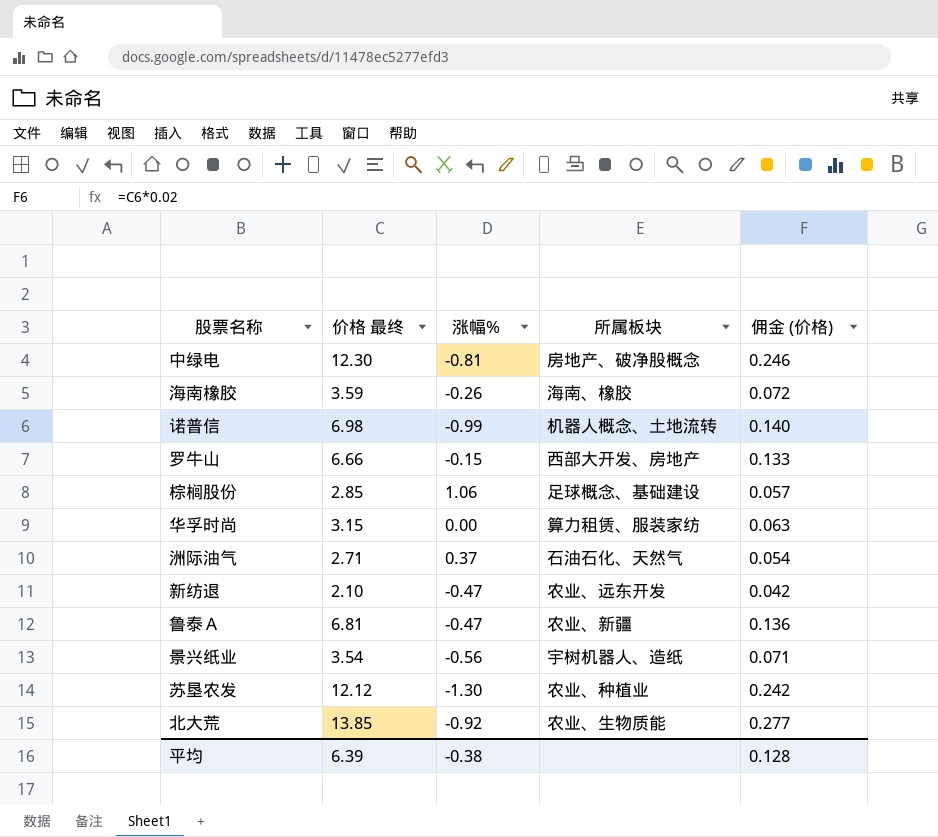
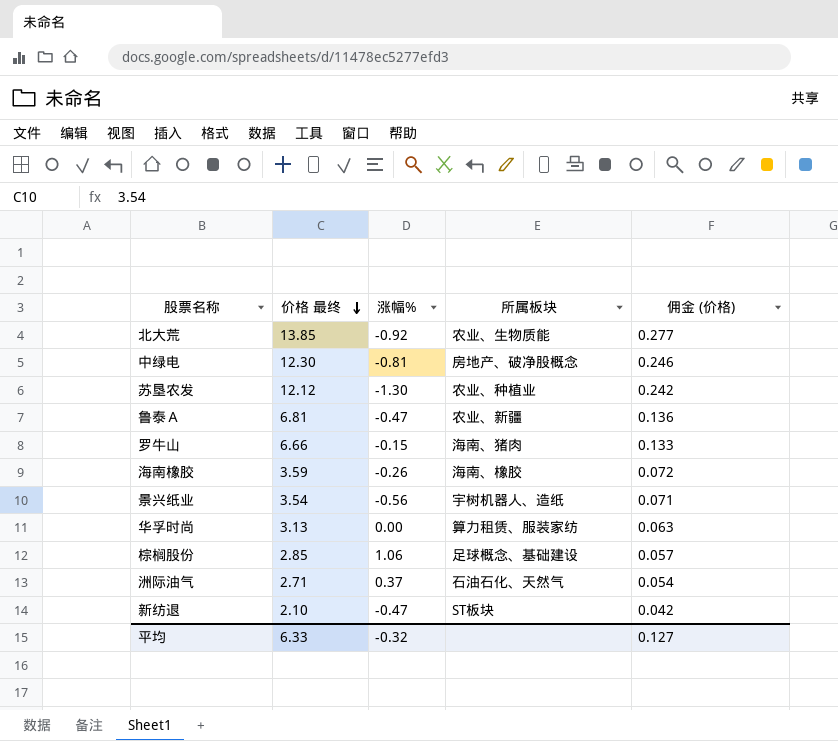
row order: none -> 价格 最终 descending
row 诺普信: 6.98 | -0.99 | 机器人概念、土地流转 | 0.140 -> none
罗牛山 | 所属板块: 西部大开发、房地产 -> 海南、猪肉
华孚时尚 | 价格 最终: 3.15 -> 3.13
新纺退 | 所属板块: 农业、远东开发 -> ST板块
平均 | 价格 最终: 6.39 -> 6.33
平均 | 涨幅%: -0.38 -> -0.32
平均 | 佣金 (价格): 0.128 -> 0.127

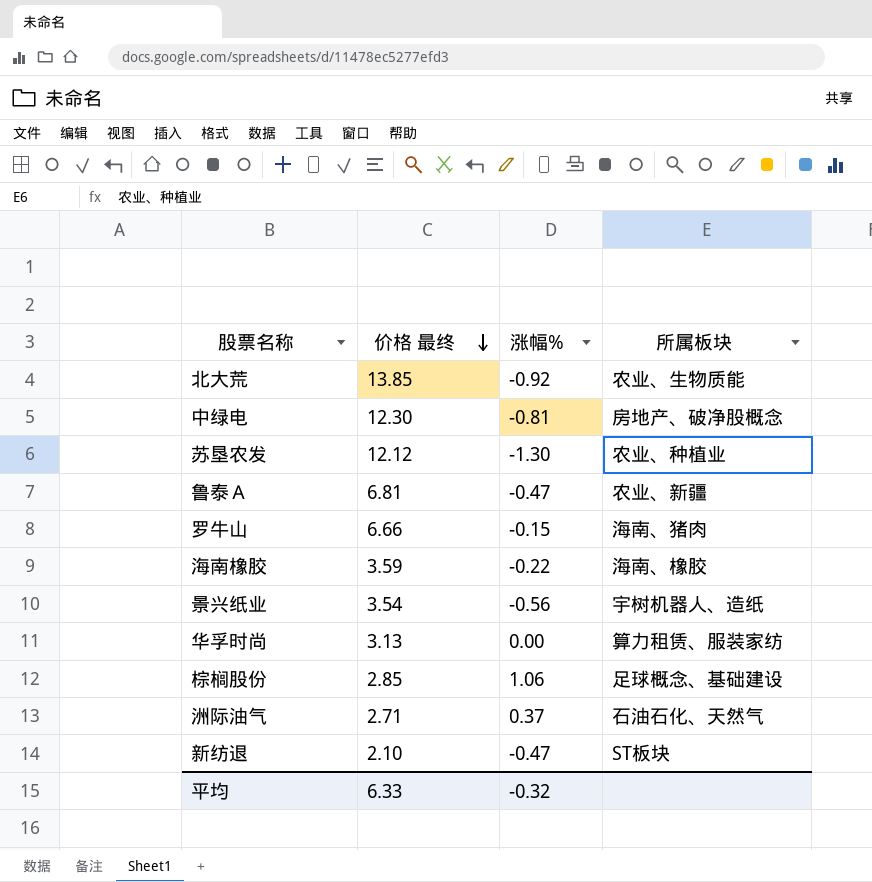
column 佣金 (价格) | formula: [价格 最终] * 0.02 -> none
海南橡胶 | 涨幅%: -0.26 -> -0.22

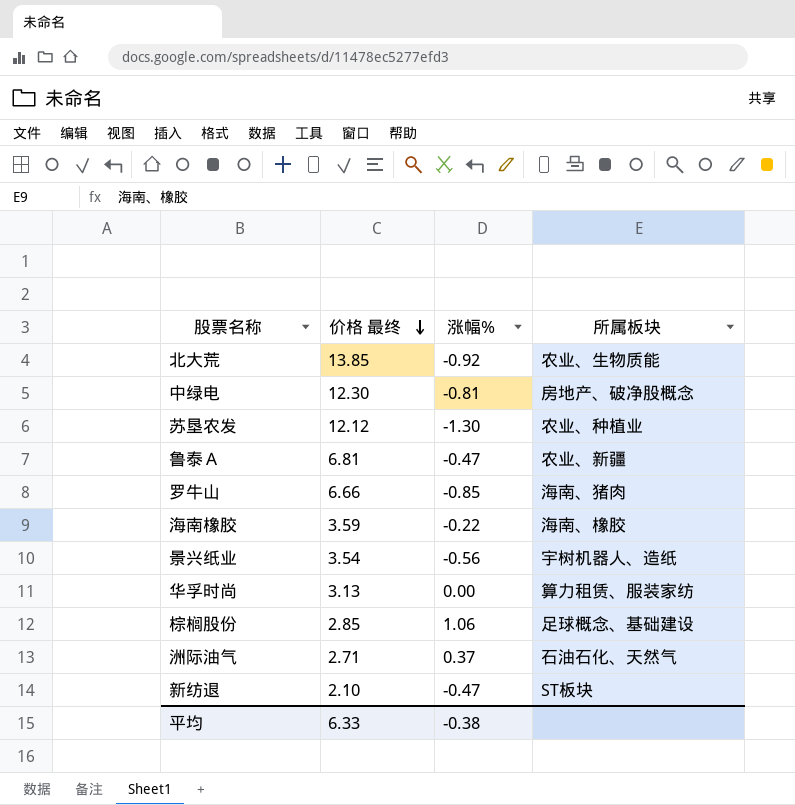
罗牛山 | 涨幅%: -0.15 -> -0.85
平均 | 涨幅%: -0.32 -> -0.38

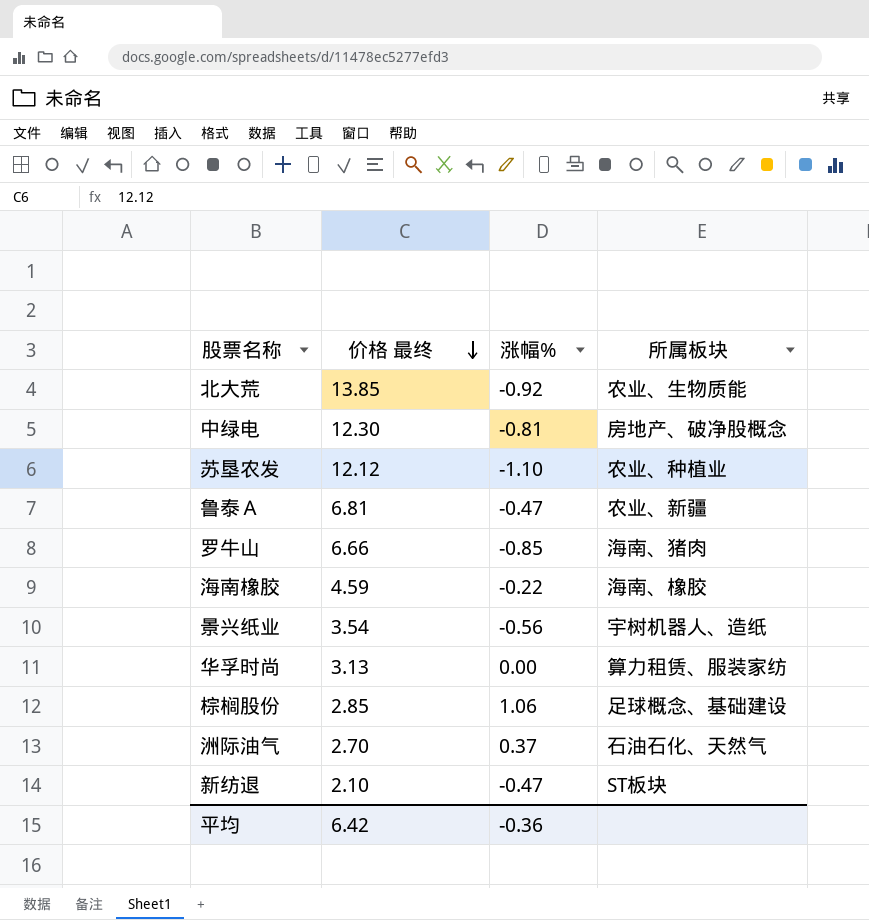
苏垦农发 | 涨幅%: -1.30 -> -1.10
海南橡胶 | 价格 最终: 3.59 -> 4.59
洲际油气 | 价格 最终: 2.71 -> 2.70
平均 | 价格 最终: 6.33 -> 6.42
平均 | 涨幅%: -0.38 -> -0.36

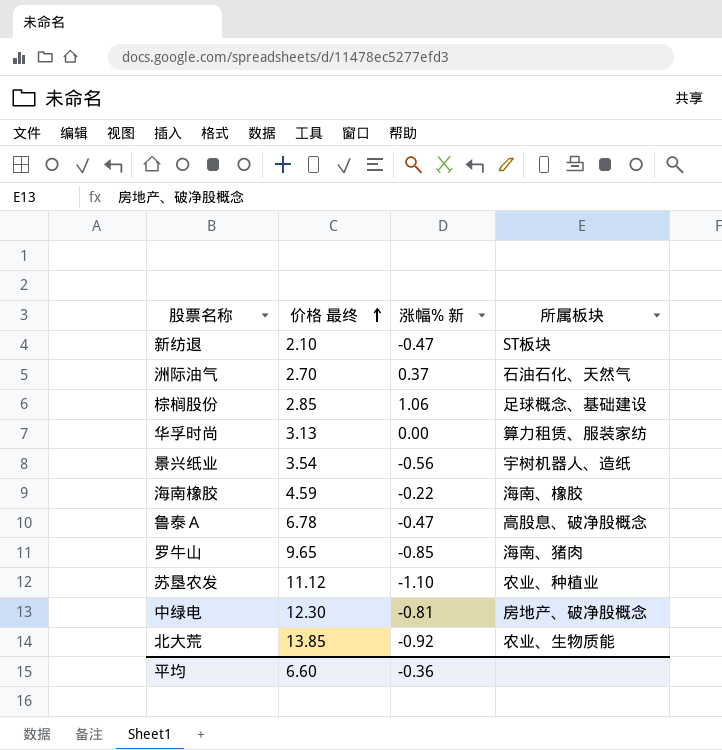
row order: 价格 最终 descending -> 价格 最终 ascending
column name: 涨幅% -> 涨幅% 新
鲁泰Ａ | 价格 最终: 6.81 -> 6.78
鲁泰Ａ | 所属板块: 农业、新疆 -> 高股息、破净股概念
罗牛山 | 价格 最终: 6.66 -> 9.65
苏垦农发 | 价格 最终: 12.12 -> 11.12
平均 | 价格 最终: 6.42 -> 6.60

